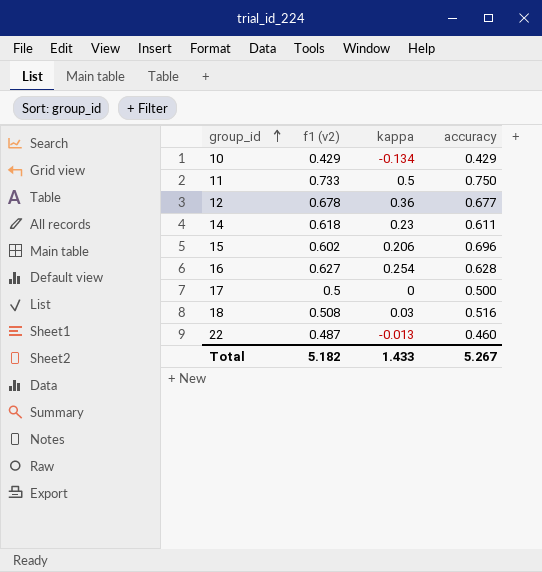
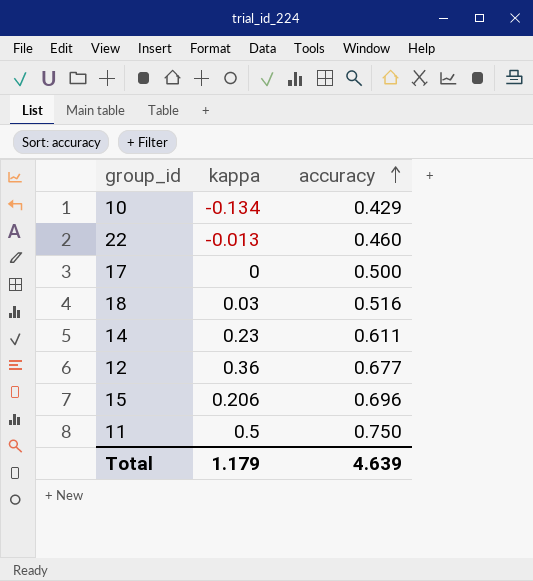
row order: group_id ascending -> accuracy ascending
column f1 (v2) | position: 2 -> none
row 16: 0.627 | 0.254 | 0.628 -> none
Total | kappa: 1.433 -> 1.179
Total | accuracy: 5.267 -> 4.639

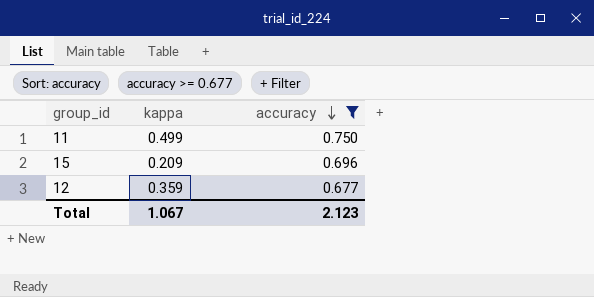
filter: none -> accuracy >= 0.677
row order: accuracy ascending -> accuracy descending
11 | kappa: 0.5 -> 0.499
15 | kappa: 0.206 -> 0.209
12 | kappa: 0.36 -> 0.359
Total | kappa: 1.179 -> 1.067
Total | accuracy: 4.639 -> 2.123

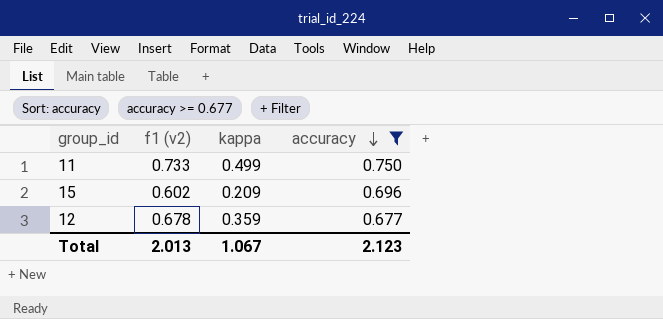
column f1 (v2) | position: none -> 2

